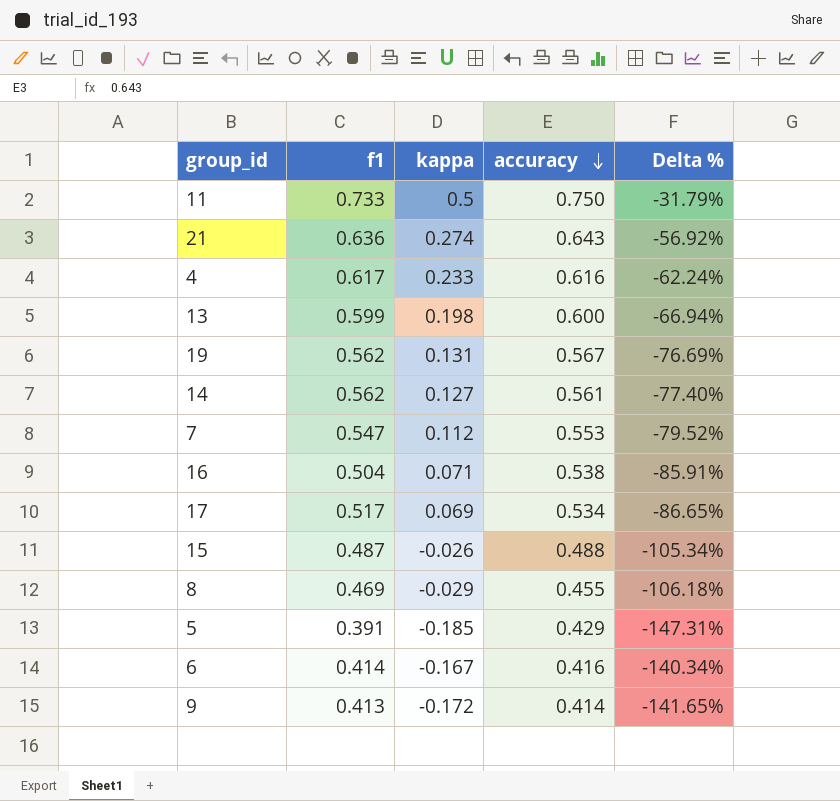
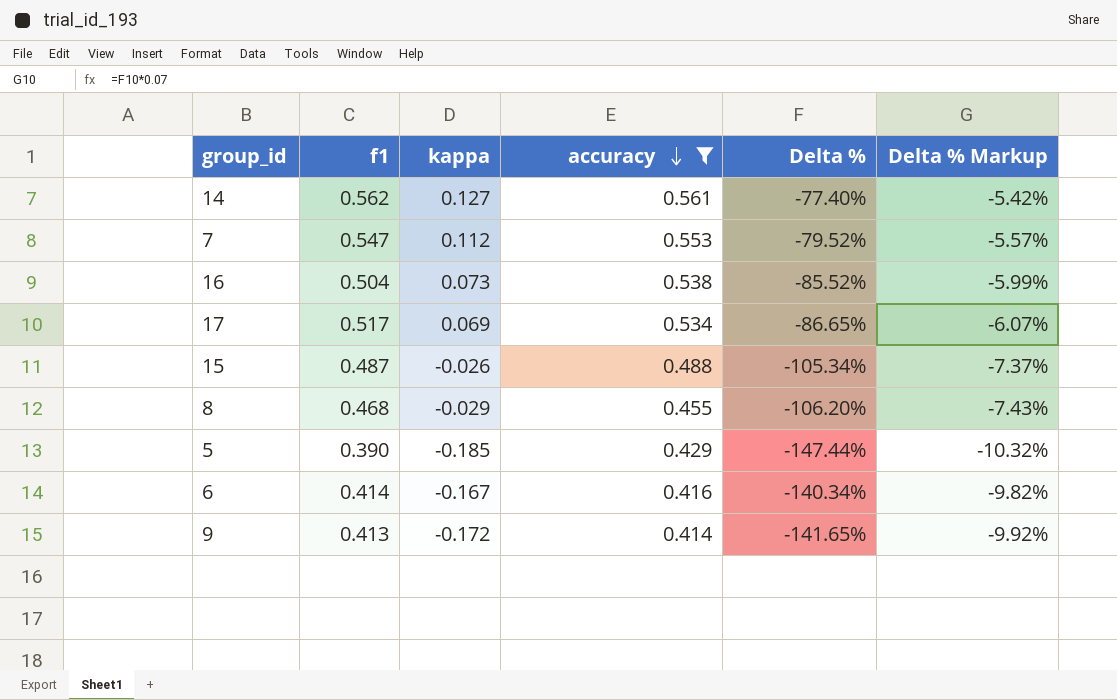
filter: none -> accuracy <= 0.561
column Delta % Markup | formula: none -> [Delta %] * 0.07
16 | kappa: 0.071 -> 0.073
16 | Delta %: -85.91% -> -85.52%
8 | f1: 0.469 -> 0.468
8 | Delta %: -106.18% -> -106.20%
5 | f1: 0.391 -> 0.390
5 | Delta %: -147.31% -> -147.44%

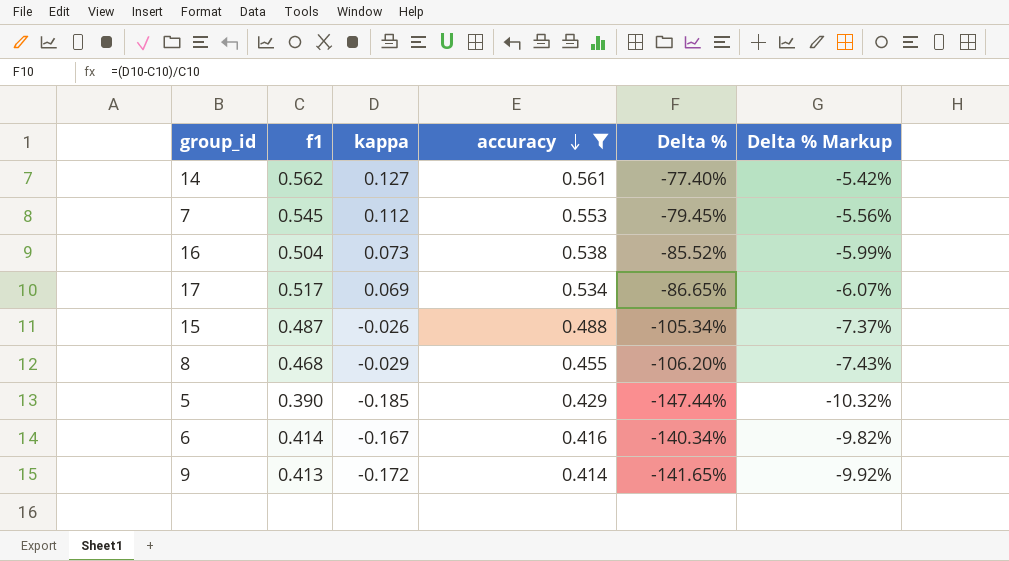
7 | f1: 0.547 -> 0.545
7 | Delta %: -79.52% -> -79.45%
7 | Delta % Markup: -5.57% -> -5.56%

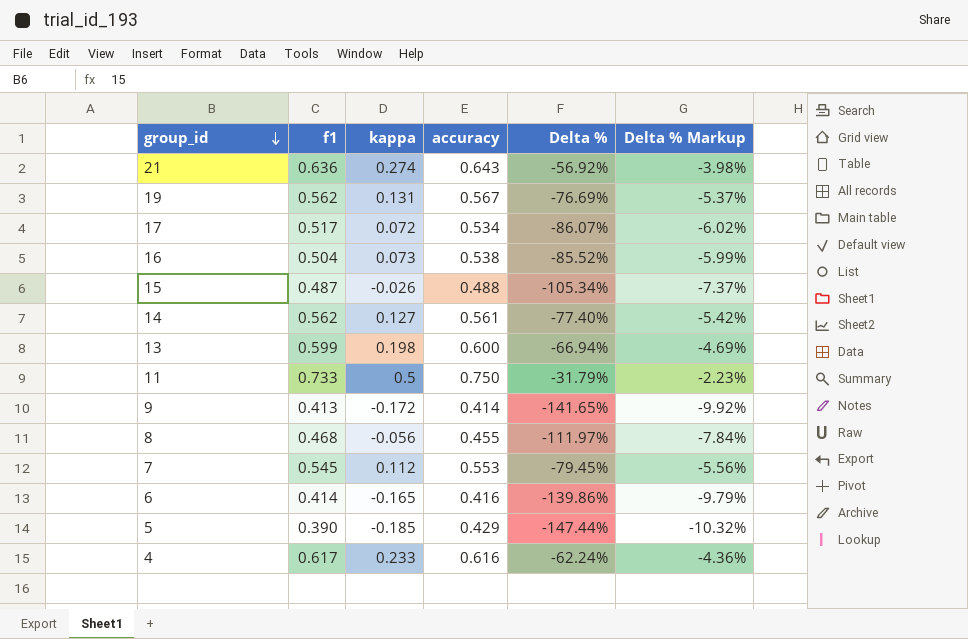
filter: accuracy <= 0.561 -> none
row order: accuracy descending -> group_id descending
17 | kappa: 0.069 -> 0.072
17 | Delta %: -86.65% -> -86.07%
17 | Delta % Markup: -6.07% -> -6.02%
8 | kappa: -0.029 -> -0.056
8 | Delta %: -106.20% -> -111.97%
8 | Delta % Markup: -7.43% -> -7.84%
6 | kappa: -0.167 -> -0.165
6 | Delta %: -140.34% -> -139.86%
6 | Delta % Markup: -9.82% -> -9.79%

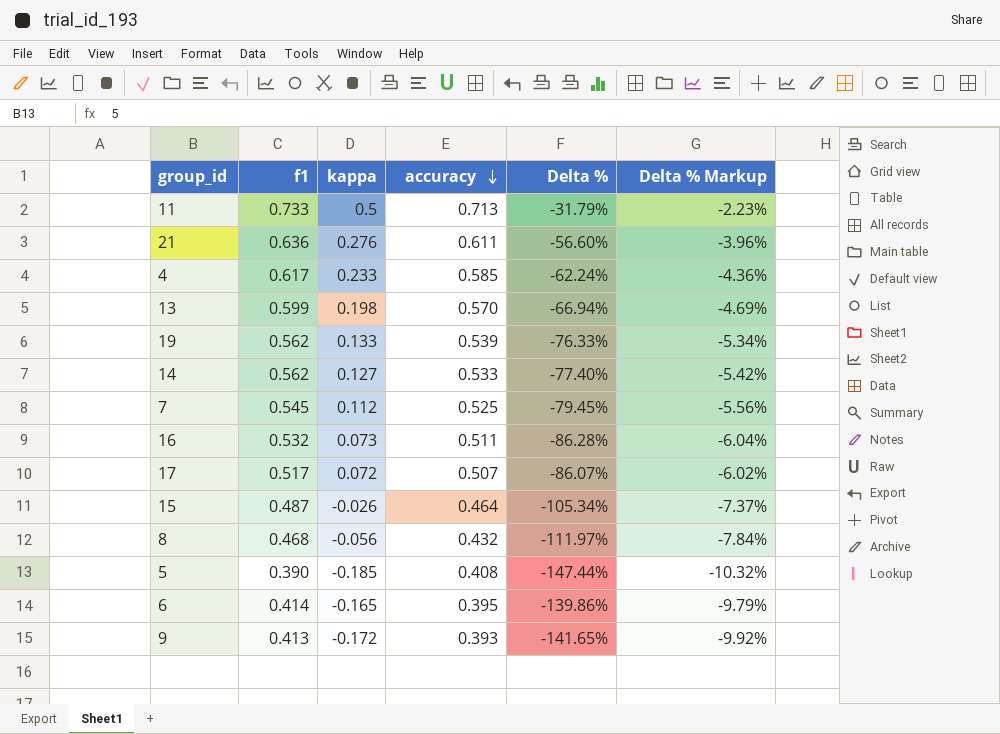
row order: group_id descending -> accuracy descending
11 | accuracy: 0.750 -> 0.713
21 | kappa: 0.274 -> 0.276
21 | accuracy: 0.643 -> 0.611
21 | Delta %: -56.92% -> -56.60%
21 | Delta % Markup: -3.98% -> -3.96%
4 | accuracy: 0.616 -> 0.585
13 | accuracy: 0.600 -> 0.570
19 | kappa: 0.131 -> 0.133
19 | accuracy: 0.567 -> 0.539
19 | Delta %: -76.69% -> -76.33%
19 | Delta % Markup: -5.37% -> -5.34%
14 | accuracy: 0.561 -> 0.533
7 | accuracy: 0.553 -> 0.525
16 | f1: 0.504 -> 0.532
16 | accuracy: 0.538 -> 0.511
16 | Delta %: -85.52% -> -86.28%
16 | Delta % Markup: -5.99% -> -6.04%
17 | accuracy: 0.534 -> 0.507
15 | accuracy: 0.488 -> 0.464
8 | accuracy: 0.455 -> 0.432
5 | accuracy: 0.429 -> 0.408
6 | accuracy: 0.416 -> 0.395
9 | accuracy: 0.414 -> 0.393

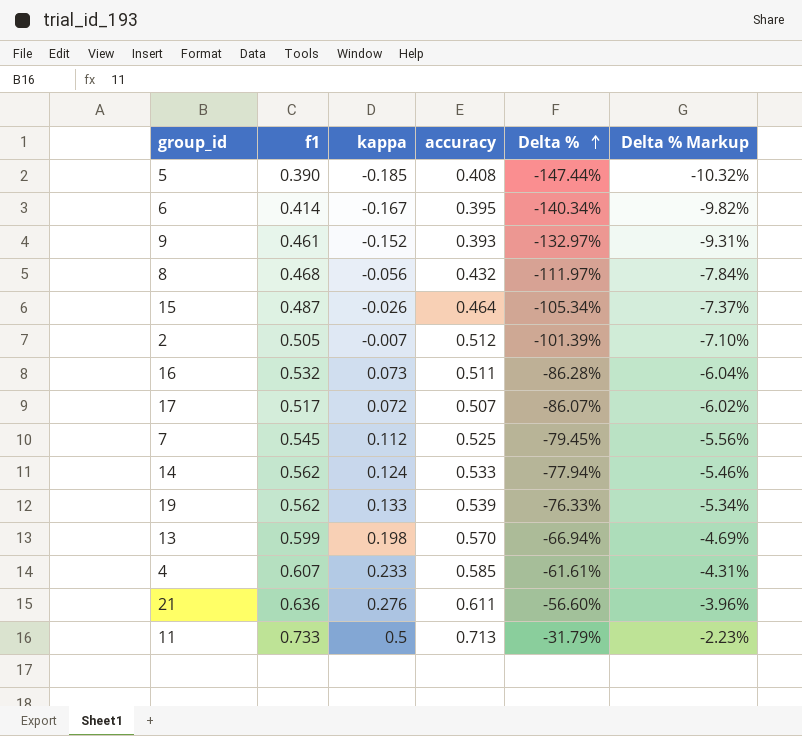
row order: accuracy descending -> Delta % ascending
6 | kappa: -0.165 -> -0.167
6 | Delta %: -139.86% -> -140.34%
6 | Delta % Markup: -9.79% -> -9.82%
9 | f1: 0.413 -> 0.461
9 | kappa: -0.172 -> -0.152
9 | Delta %: -141.65% -> -132.97%
9 | Delta % Markup: -9.92% -> -9.31%
row 2: none -> 0.505 | -0.007 | 0.512 | -101.39% | -7.10%
14 | kappa: 0.127 -> 0.124
14 | Delta %: -77.40% -> -77.94%
14 | Delta % Markup: -5.42% -> -5.46%
4 | f1: 0.617 -> 0.607
4 | Delta %: -62.24% -> -61.61%
4 | Delta % Markup: -4.36% -> -4.31%

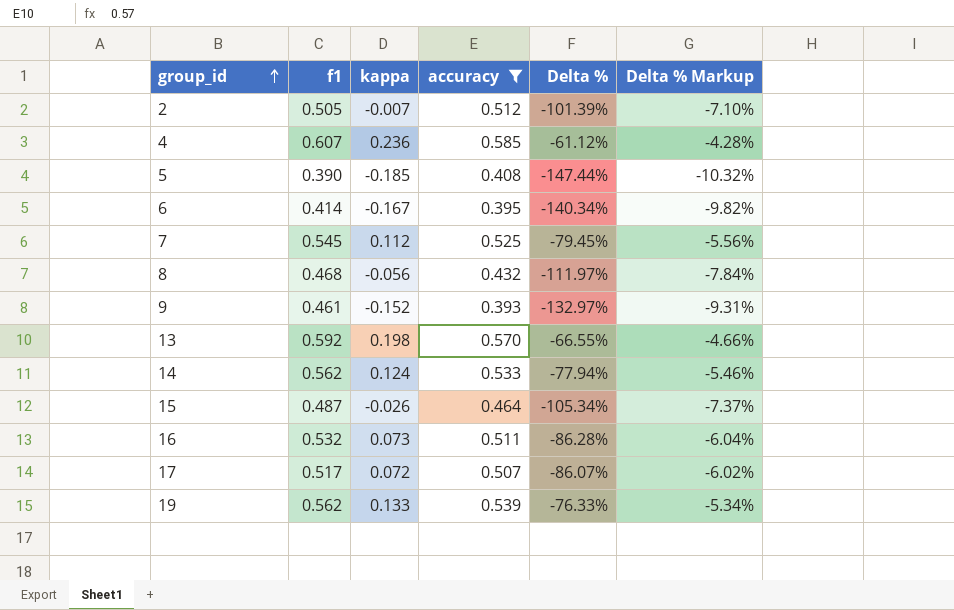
filter: none -> accuracy <= 0.585
row order: Delta % ascending -> group_id ascending
4 | kappa: 0.233 -> 0.236
4 | Delta %: -61.61% -> -61.12%
4 | Delta % Markup: -4.31% -> -4.28%
13 | f1: 0.599 -> 0.592
13 | Delta %: -66.94% -> -66.55%
13 | Delta % Markup: -4.69% -> -4.66%

